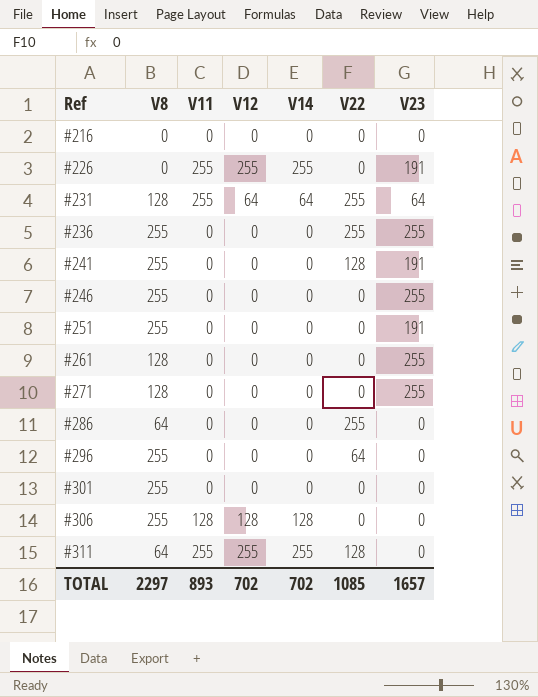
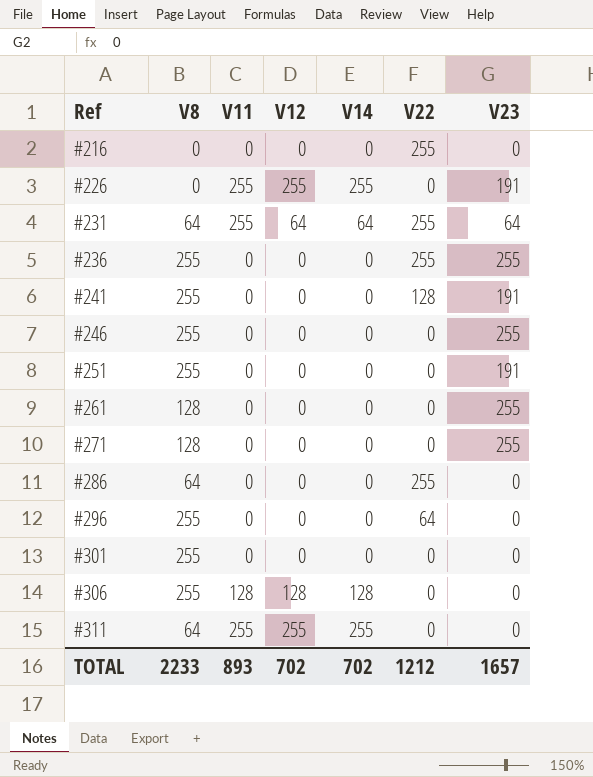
#216 | V22: 0 -> 255
#231 | V8: 128 -> 64
#311 | V22: 128 -> 0
TOTAL | V8: 2297 -> 2233
TOTAL | V22: 1085 -> 1212

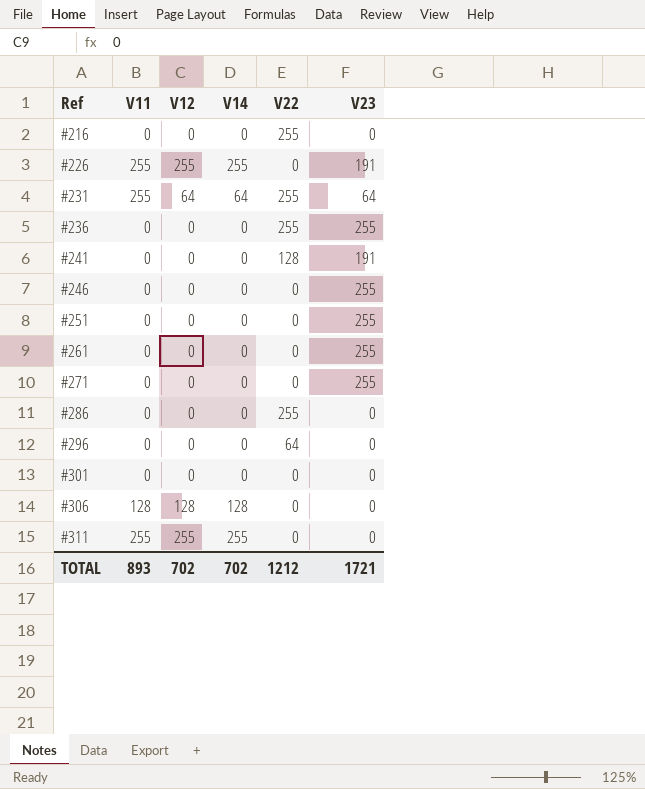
column V8 | position: 2 -> none
#251 | V23: 191 -> 255
TOTAL | V23: 1657 -> 1721

